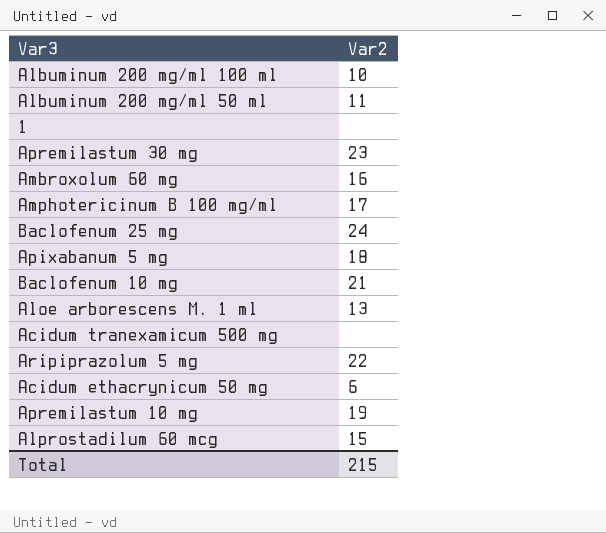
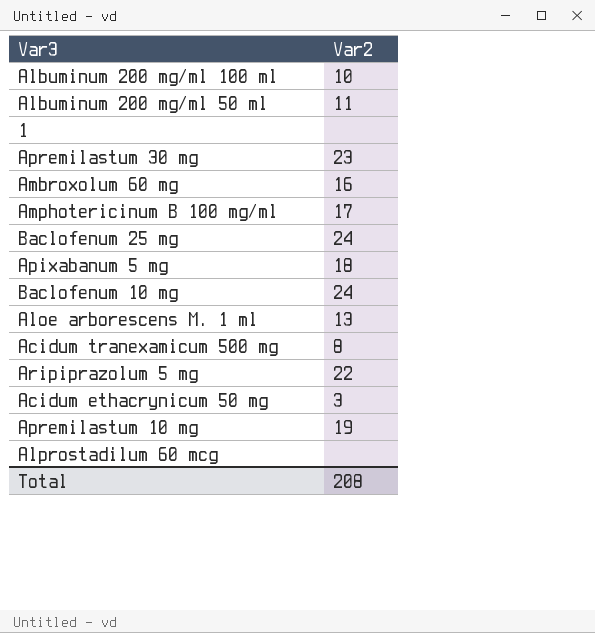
Baclofenum 10 mg | Var2: 21 -> 24
Acidum tranexamicum 500 mg | Var2: none -> 8
Acidum ethacrynicum 50 mg | Var2: 6 -> 3
Alprostadilum 60 mcg | Var2: 15 -> none
Total | Var2: 215 -> 208

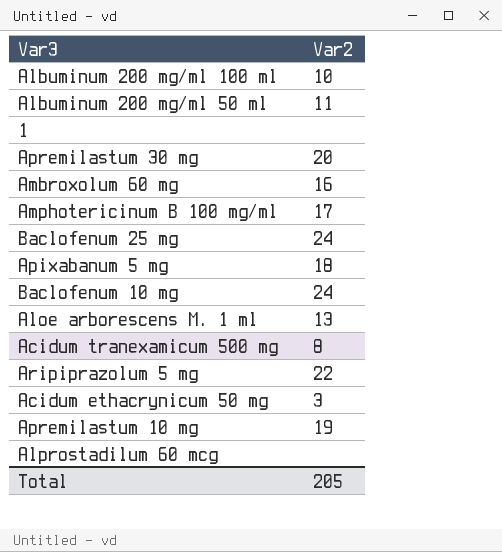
Apremilastum 30 mg | Var2: 23 -> 20
Total | Var2: 208 -> 205

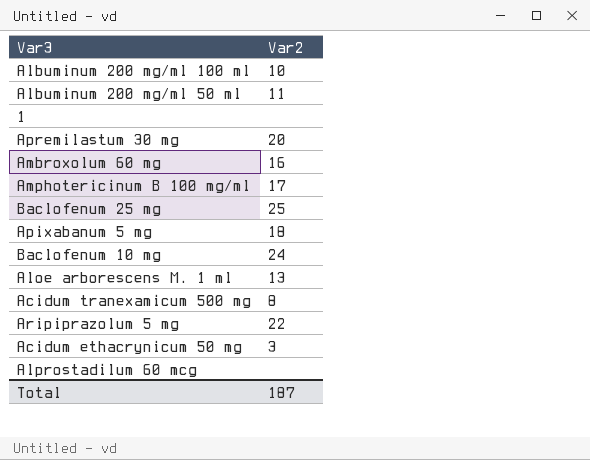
row Apremilastum 10 mg: 19 -> none
Baclofenum 25 mg | Var2: 24 -> 25
Total | Var2: 205 -> 187

